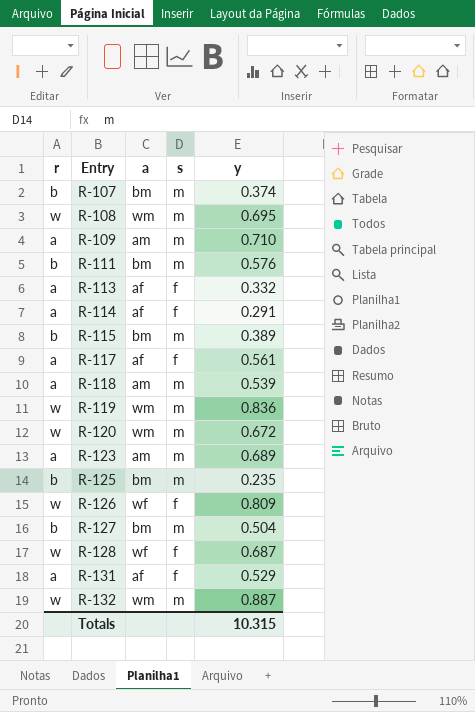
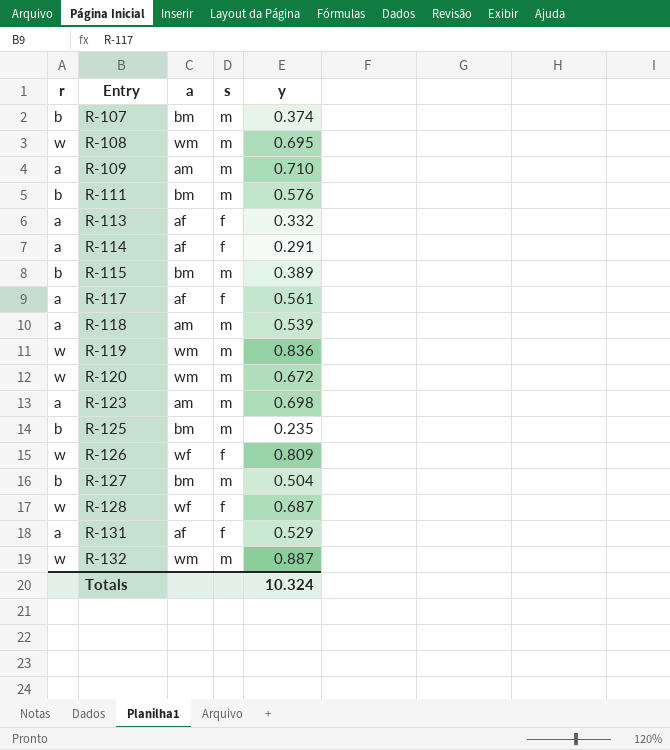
R-123 | y: 0.689 -> 0.698
Totals | y: 10.315 -> 10.324

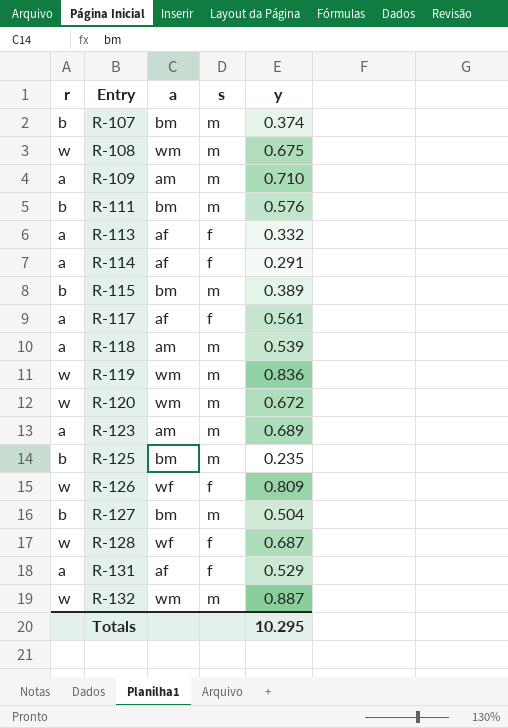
R-108 | y: 0.695 -> 0.675
R-123 | y: 0.698 -> 0.689
Totals | y: 10.324 -> 10.295

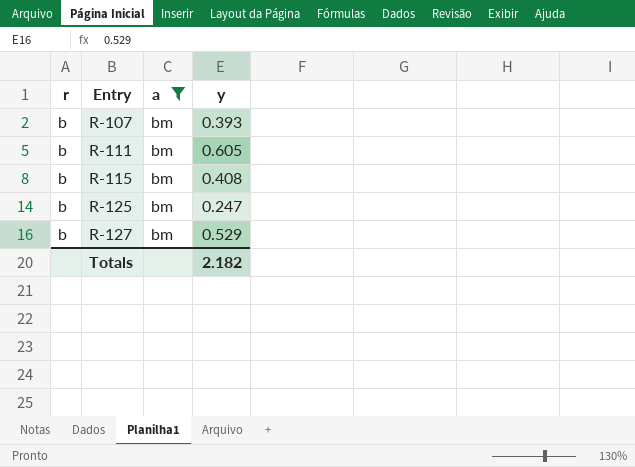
filter: none -> a = bm
column s | position: 4 -> none
R-107 | y: 0.374 -> 0.393
R-111 | y: 0.576 -> 0.605
R-115 | y: 0.389 -> 0.408
R-125 | y: 0.235 -> 0.247
R-127 | y: 0.504 -> 0.529
Totals | y: 10.295 -> 2.182

